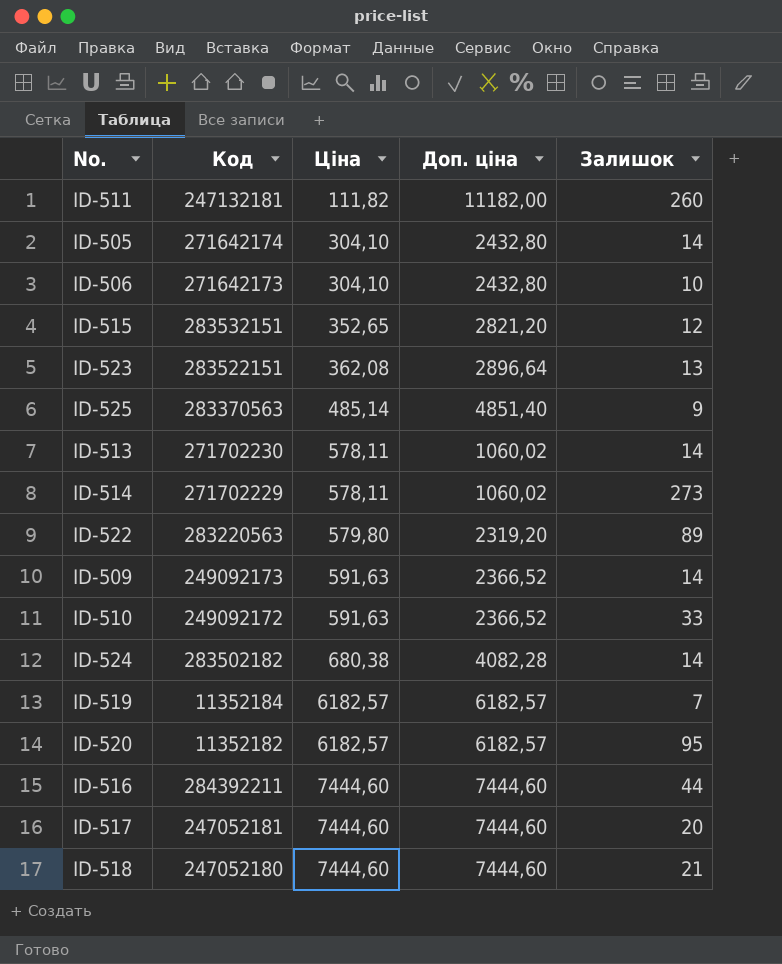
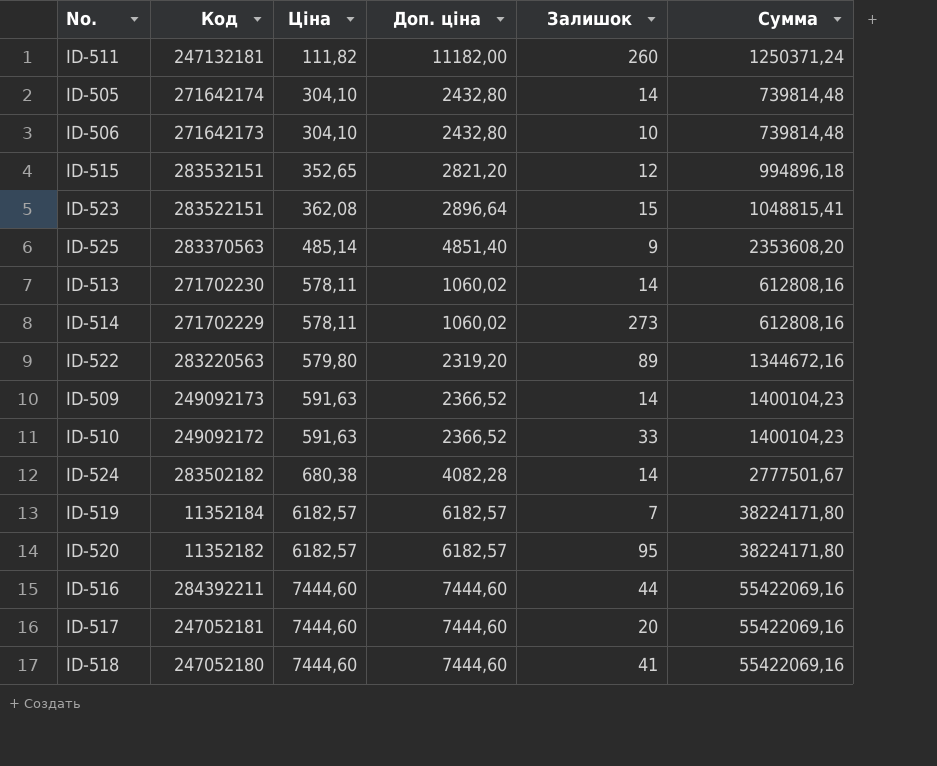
column Сумма | formula: none -> [Ціна] * [Доп. ціна]
ID-523 | Залишок: 13 -> 15
ID-518 | Залишок: 21 -> 41

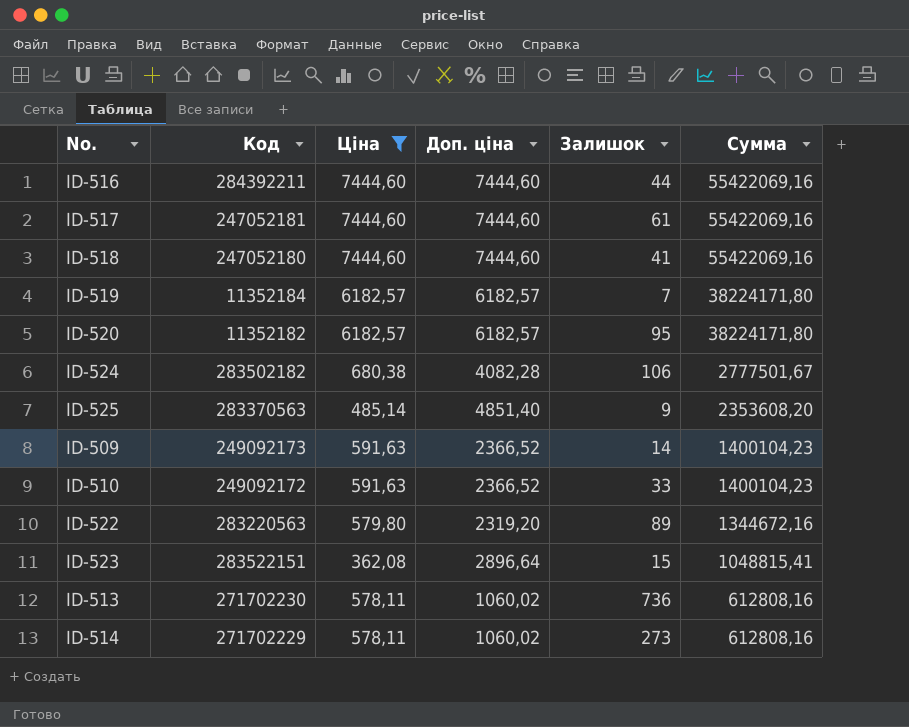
filter: none -> Ціна >= 362,08
row order: Ціна ascending -> Сумма descending
ID-517 | Залишок: 20 -> 61
ID-524 | Залишок: 14 -> 106
ID-513 | Залишок: 14 -> 736

